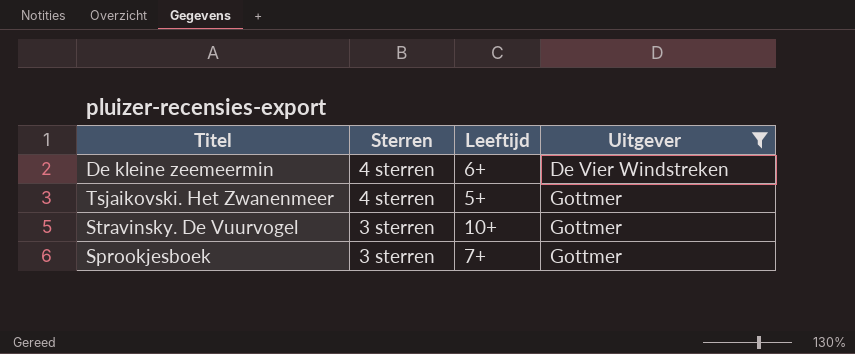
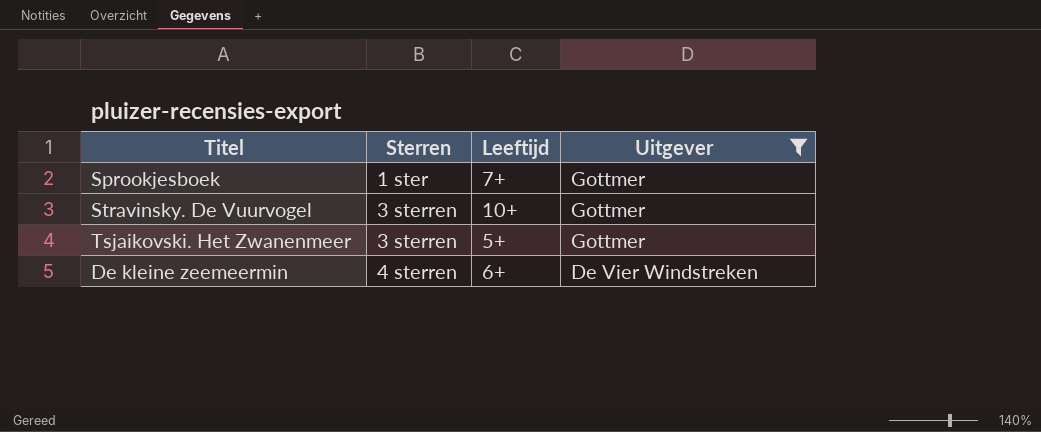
row order: Sterren descending -> Sterren ascending
Sprookjesboek | Sterren: 3 sterren -> 1 ster
Tsjaikovski. Het Zwanenmeer | Sterren: 4 sterren -> 3 sterren

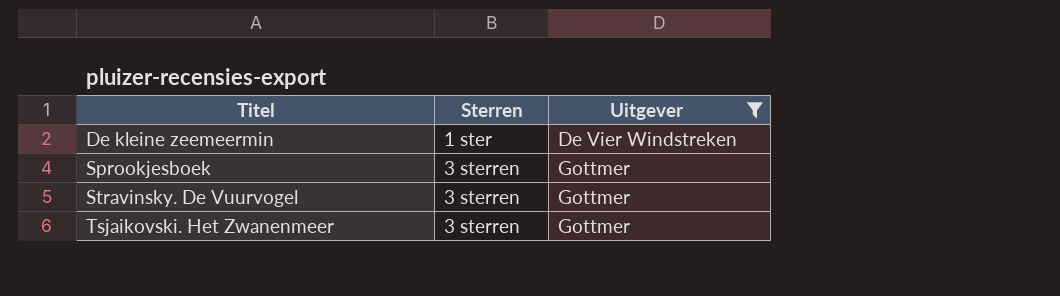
row order: Sterren ascending -> Titel ascending
column Leeftijd | position: 3 -> none
De kleine zeemeermin | Sterren: 4 sterren -> 1 ster
Sprookjesboek | Sterren: 1 ster -> 3 sterren

